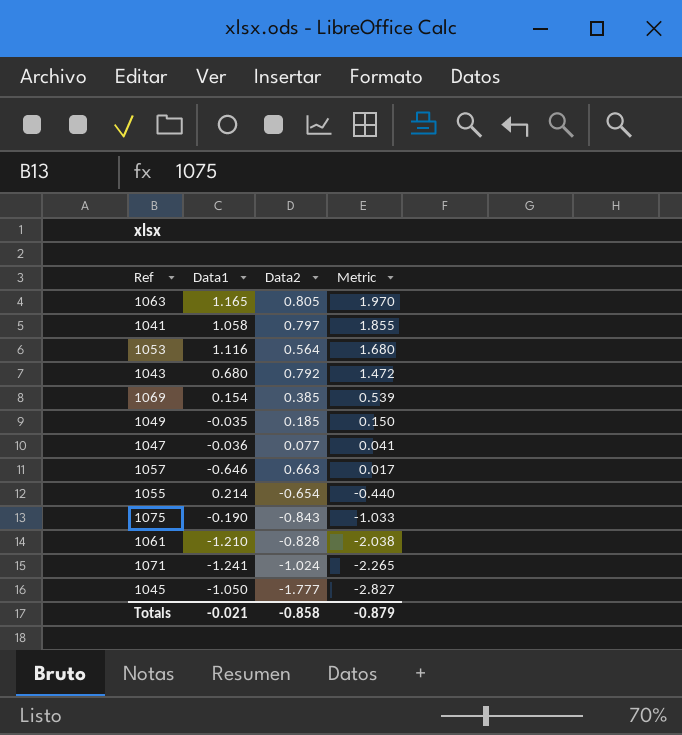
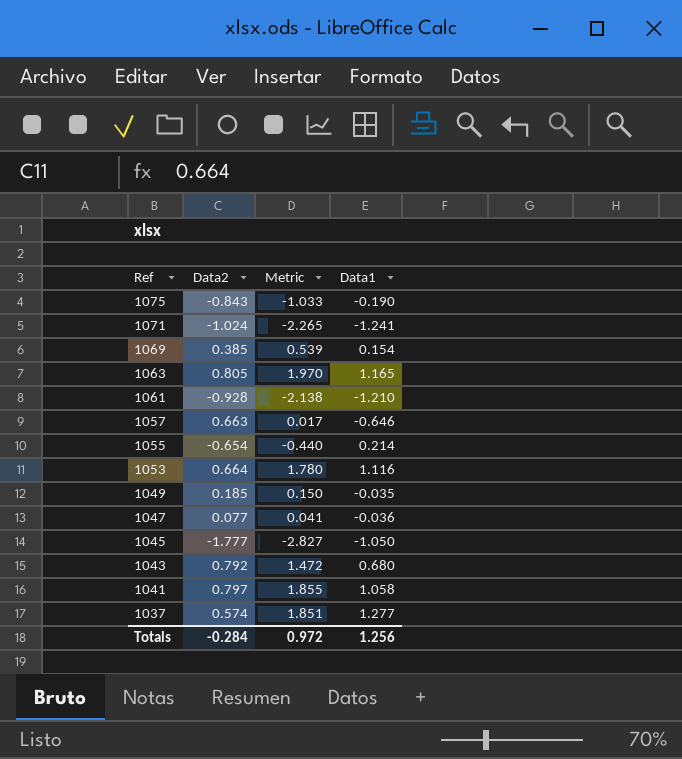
row order: Metric descending -> Ref descending
column Data1 | position: 2 -> 4
1061 | Data2: -0.828 -> -0.928
1061 | Metric: -2.038 -> -2.138
1053 | Data2: 0.564 -> 0.664
1053 | Metric: 1.680 -> 1.780
row 1037: none -> 0.574 | 1.851 | 1.277
Totals | Data2: -0.858 -> -0.284
Totals | Metric: -0.879 -> 0.972
Totals | Data1: -0.021 -> 1.256

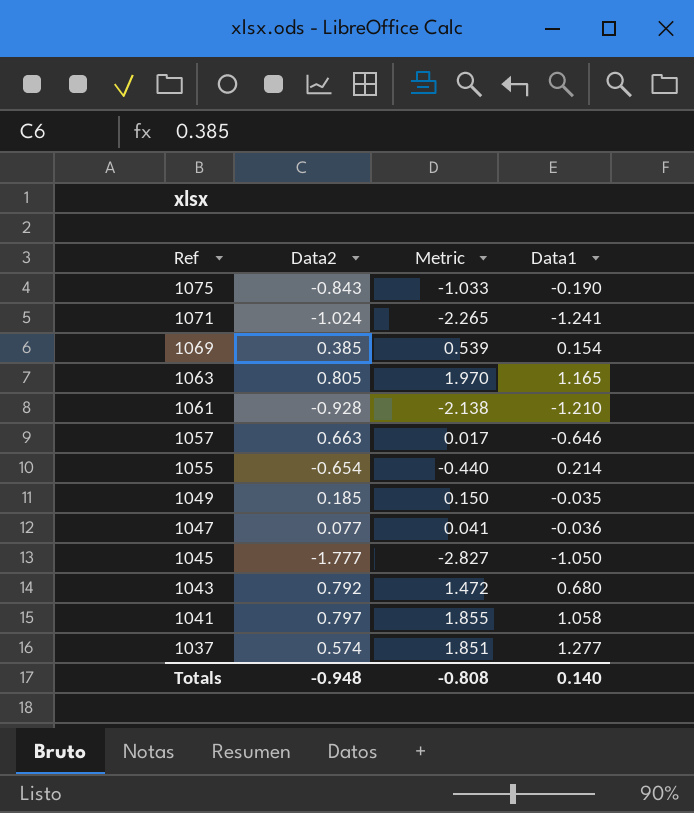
row 1053: 0.664 | 1.780 | 1.116 -> none
Totals | Data2: -0.284 -> -0.948
Totals | Metric: 0.972 -> -0.808
Totals | Data1: 1.256 -> 0.140

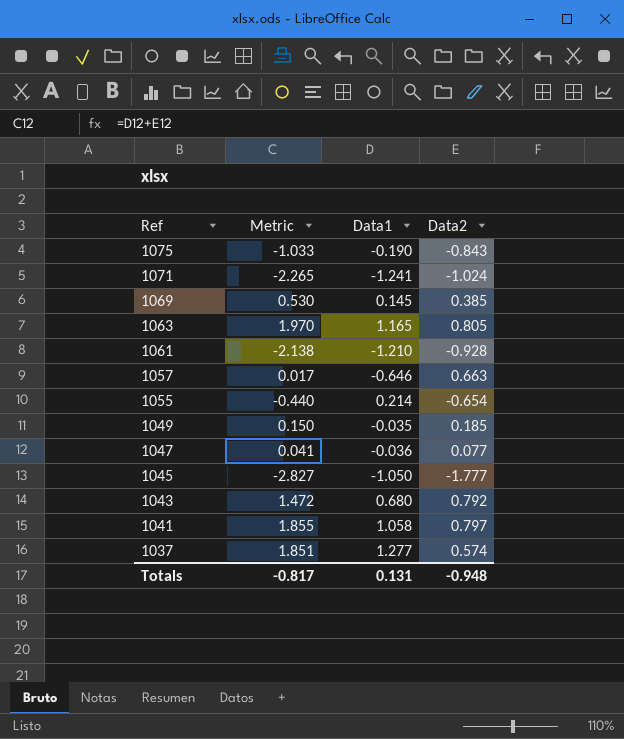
column Data2 | position: 2 -> 4
1069 | Metric: 0.539 -> 0.530
1069 | Data1: 0.154 -> 0.145
Totals | Metric: -0.808 -> -0.817
Totals | Data1: 0.140 -> 0.131

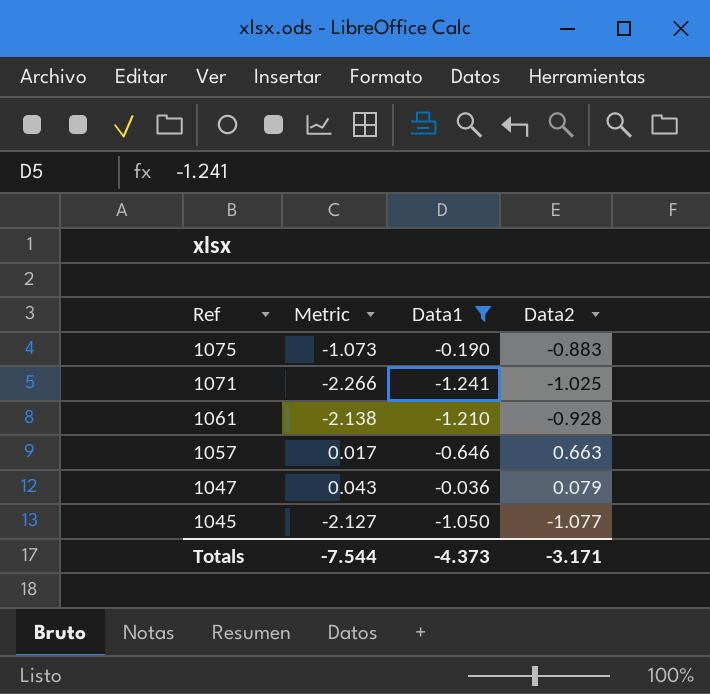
filter: none -> Data1 <= -0.036
1075 | Metric: -1.033 -> -1.073
1075 | Data2: -0.843 -> -0.883
1071 | Metric: -2.265 -> -2.266
1071 | Data2: -1.024 -> -1.025
1047 | Metric: 0.041 -> 0.043
1047 | Data2: 0.077 -> 0.079
1045 | Metric: -2.827 -> -2.127
1045 | Data2: -1.777 -> -1.077
Totals | Metric: -0.817 -> -7.544
Totals | Data1: 0.131 -> -4.373
Totals | Data2: -0.948 -> -3.171

